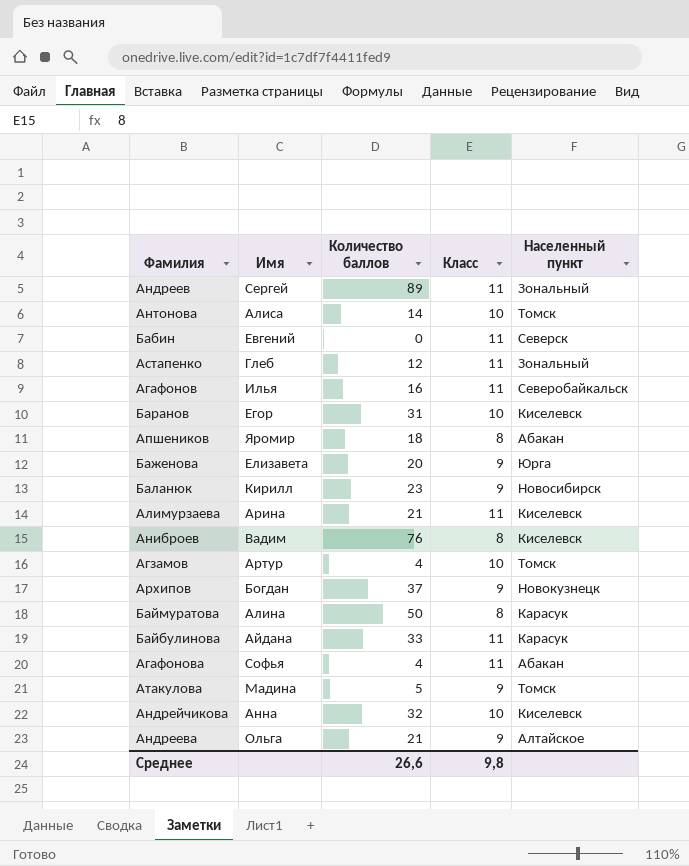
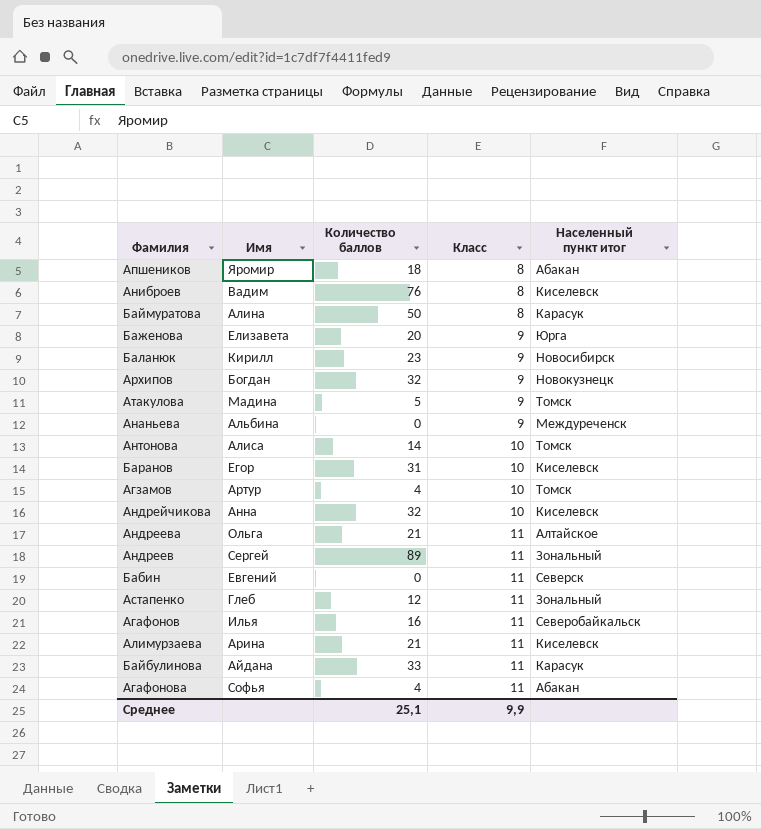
row order: none -> Класс ascending
column name: Населенный пункт -> Населенный пункт итог
Архипов | Количество баллов: 37 -> 32
row Ананьева: none -> Альбина | 0 | 9 | Междуреченск
Андреева | Класс: 9 -> 11
Среднее | Количество баллов: 26,6 -> 25,1
Среднее | Класс: 9,8 -> 9,9

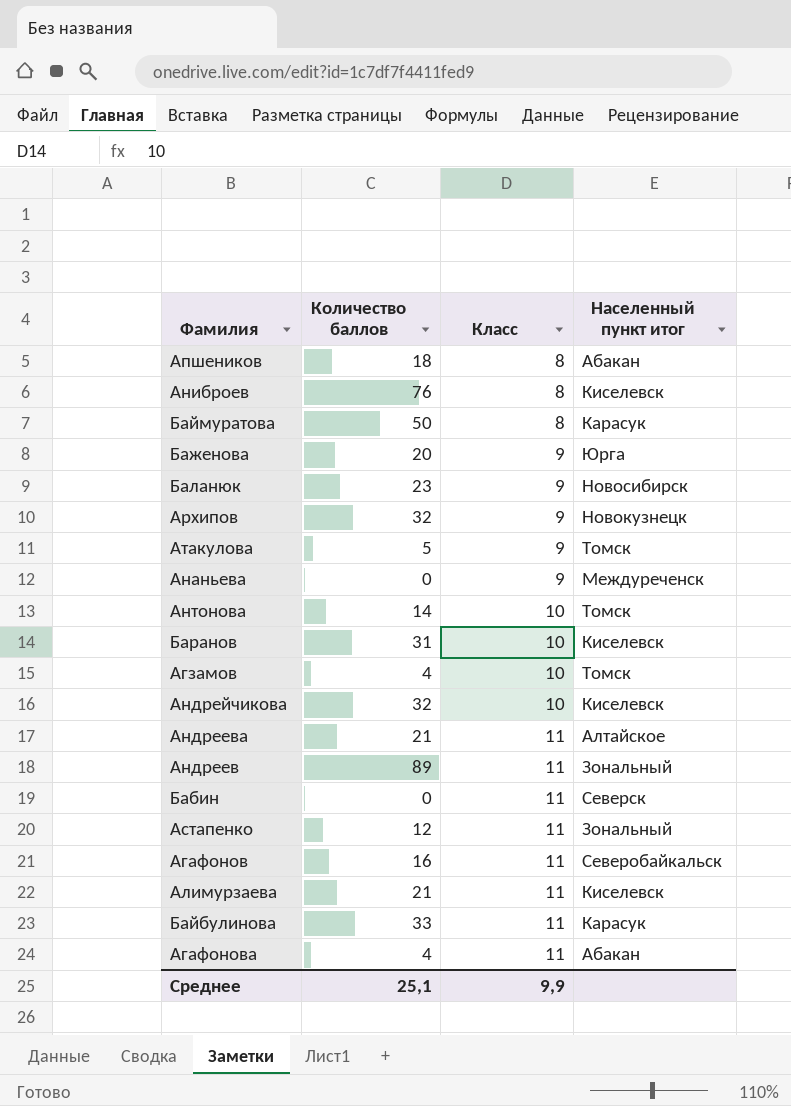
column Имя | position: 2 -> none

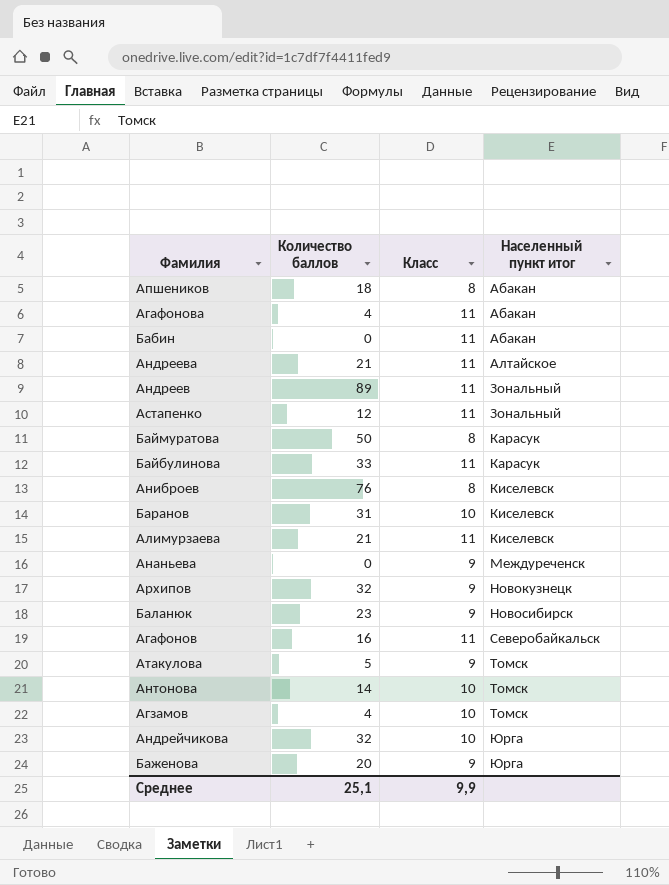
row order: Класс ascending -> Населенный пункт итог ascending
Бабин | Населенный пункт итог: Северск -> Абакан
Андрейчикова | Населенный пункт итог: Киселевск -> Юрга

